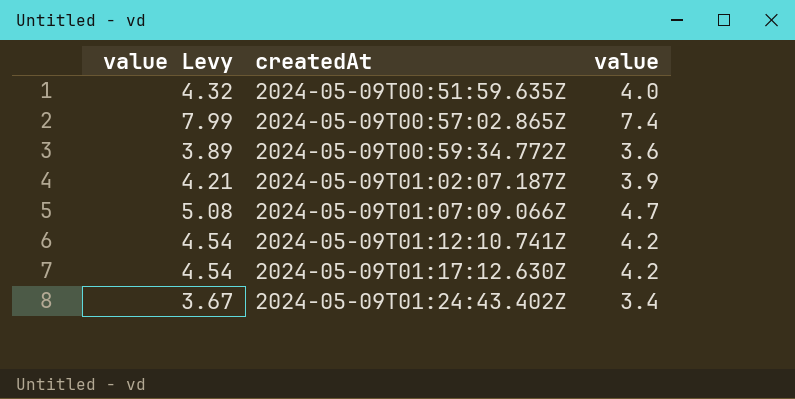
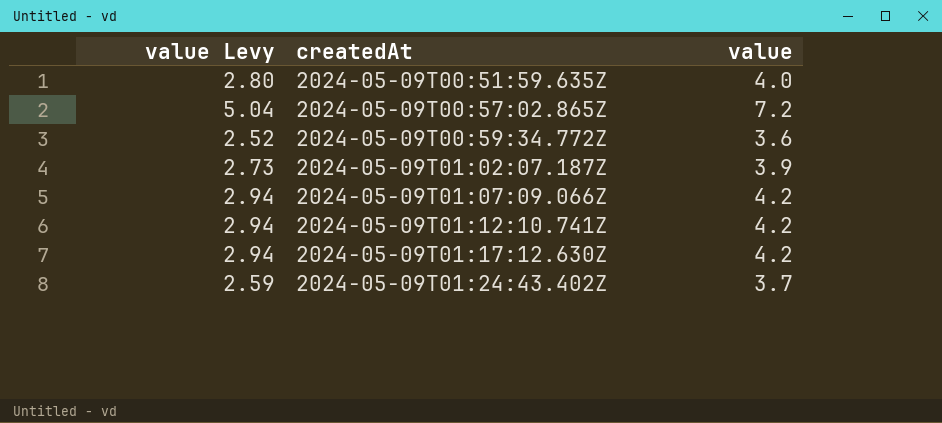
column value Levy | formula: [value] * 1.08 -> [value] * 0.7
2024-05-09T00:57:02.865Z | value: 7.4 -> 7.2
2024-05-09T01:07:09.066Z | value: 4.7 -> 4.2
2024-05-09T01:24:43.402Z | value: 3.4 -> 3.7

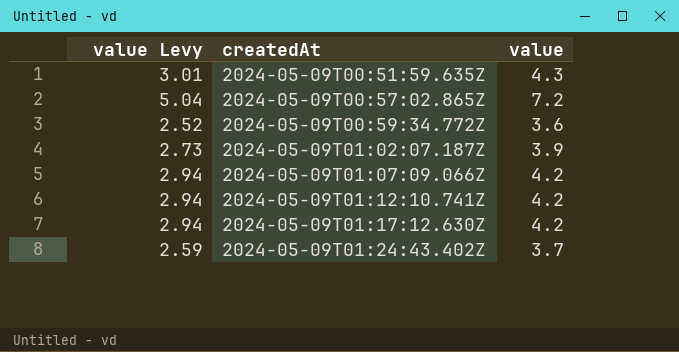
2024-05-09T00:51:59.635Z | value Levy: 2.80 -> 3.01
2024-05-09T00:51:59.635Z | value: 4.0 -> 4.3

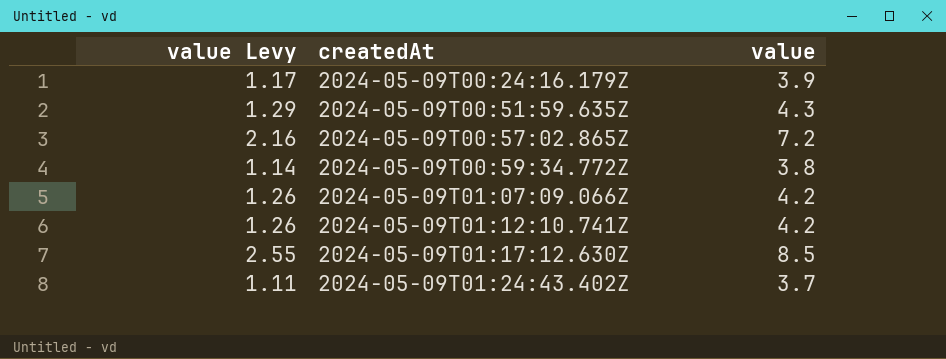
column value Levy | formula: [value] * 0.7 -> [value] * 0.3
row 2024-05-09T01:02:07.187Z: 2.73 | 3.9 -> none
row 2024-05-09T00:24:16.179Z: none -> 1.17 | 3.9
2024-05-09T00:59:34.772Z | value: 3.6 -> 3.8
2024-05-09T01:17:12.630Z | value: 4.2 -> 8.5

